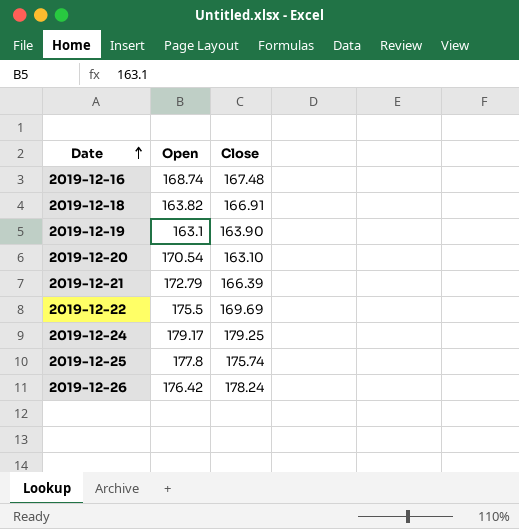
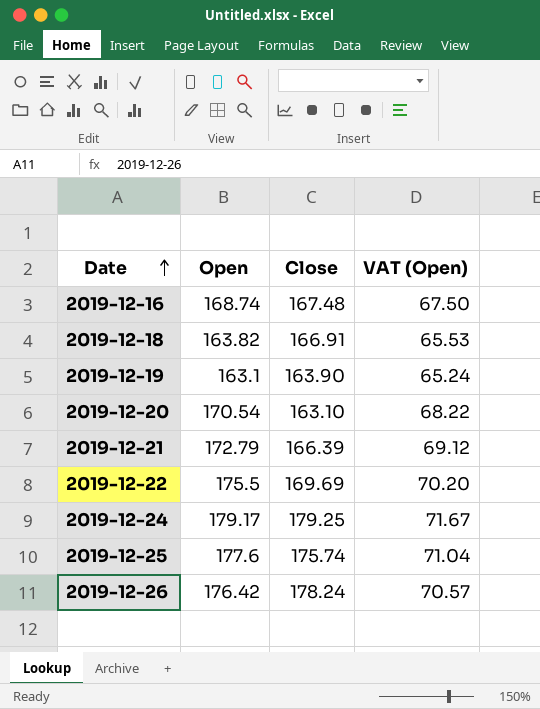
column VAT (Open) | formula: none -> [Open] * 0.4
2019-12-25 | Open: 177.8 -> 177.6

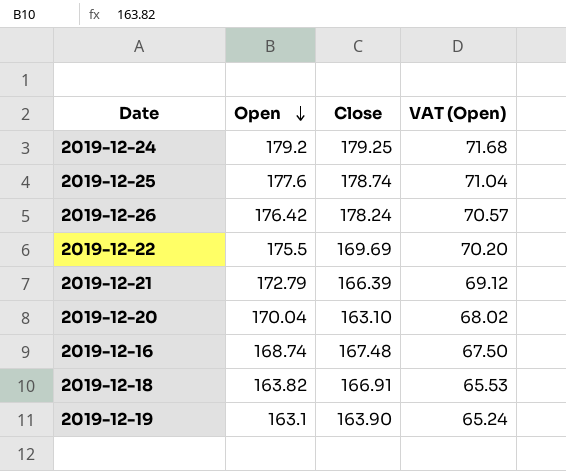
row order: Date ascending -> Open descending
2019-12-24 | Open: 179.17 -> 179.2
2019-12-24 | VAT (Open): 71.67 -> 71.68
2019-12-25 | Close: 175.74 -> 178.74
2019-12-20 | Open: 170.54 -> 170.04
2019-12-20 | VAT (Open): 68.22 -> 68.02

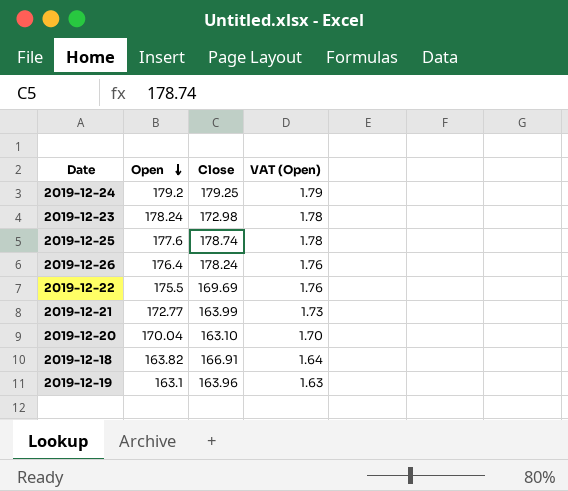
column VAT (Open) | formula: [Open] * 0.4 -> [Open] * 0.01
row 2019-12-16: 168.74 | 167.48 | 67.50 -> none
row 2019-12-23: none -> 178.24 | 172.98 | 1.78
2019-12-26 | Open: 176.42 -> 176.4
2019-12-21 | Open: 172.79 -> 172.77
2019-12-21 | Close: 166.39 -> 163.99
2019-12-19 | Close: 163.90 -> 163.96

